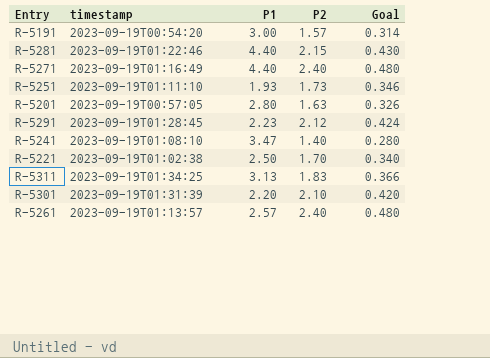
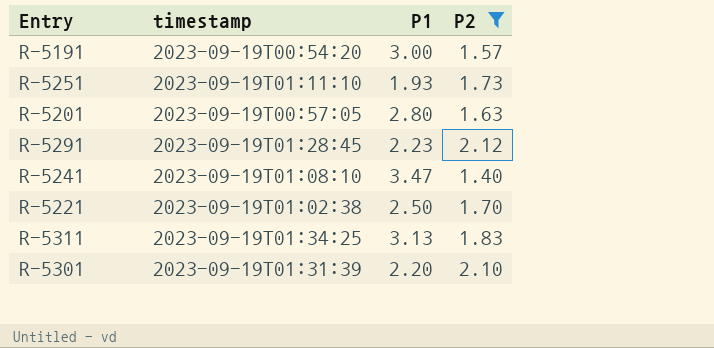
filter: none -> P2 <= 2.12
column Goal | formula: [P2] * 0.2 -> none

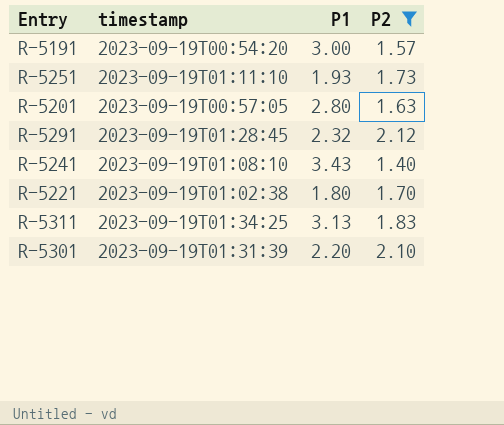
R-5291 | P1: 2.23 -> 2.32
R-5241 | P1: 3.47 -> 3.43
R-5221 | P1: 2.50 -> 1.80

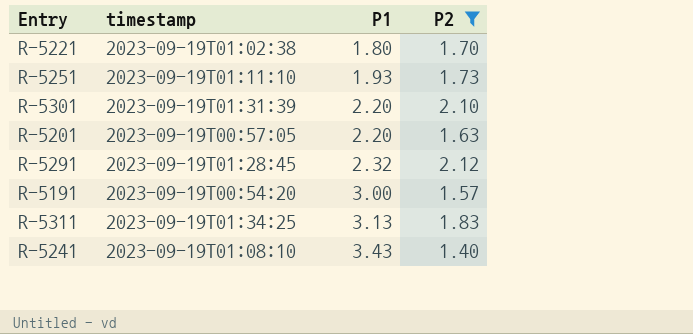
row order: none -> P1 ascending
R-5201 | P1: 2.80 -> 2.20

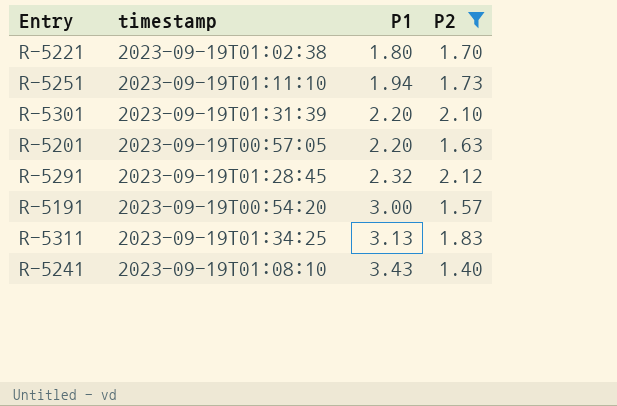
R-5251 | P1: 1.93 -> 1.94

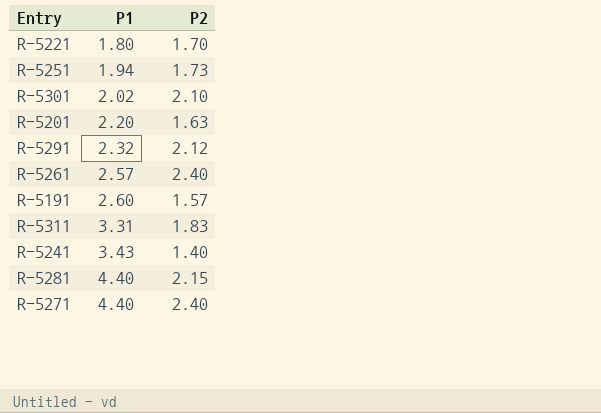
filter: P2 <= 2.12 -> none
column timestamp | position: 2 -> none
R-5301 | P1: 2.20 -> 2.02
R-5191 | P1: 3.00 -> 2.60
R-5311 | P1: 3.13 -> 3.31

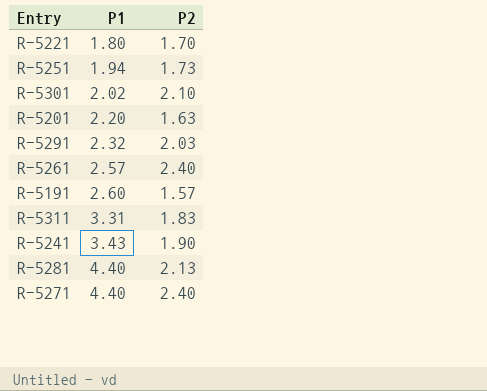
R-5291 | P2: 2.12 -> 2.03
R-5241 | P2: 1.40 -> 1.90
R-5281 | P2: 2.15 -> 2.13

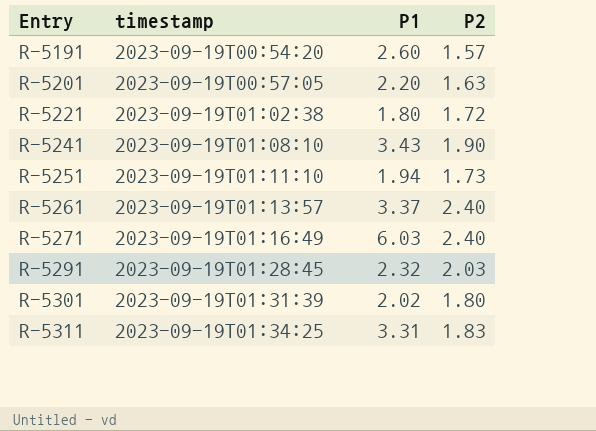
row order: P1 ascending -> Entry ascending
column timestamp | position: none -> 2
row R-5281: 4.40 | 2.13 -> none
R-5221 | P2: 1.70 -> 1.72
R-5261 | P1: 2.57 -> 3.37
R-5271 | P1: 4.40 -> 6.03
R-5301 | P2: 2.10 -> 1.80

